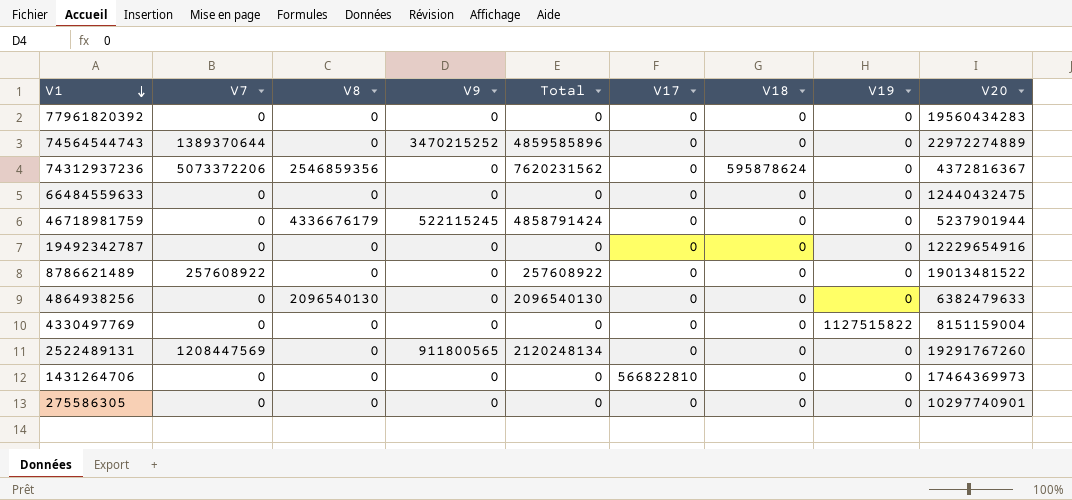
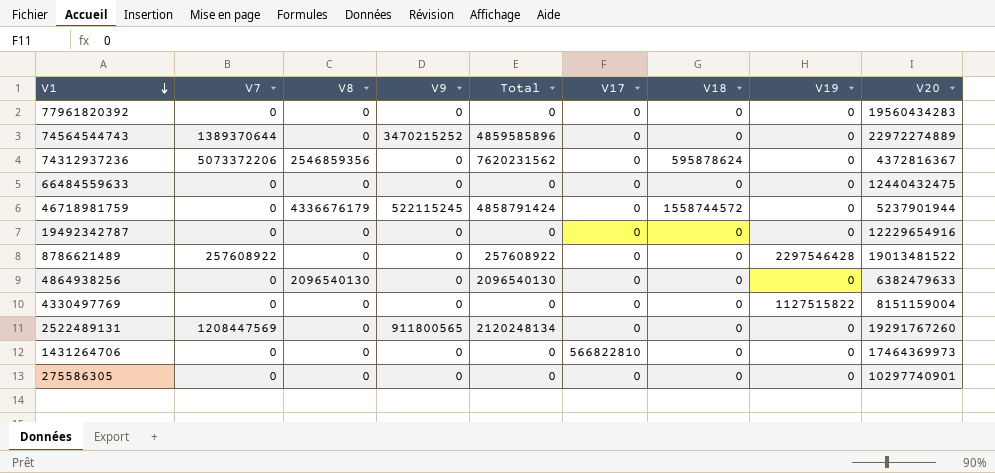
46718981759 | V18: 0 -> 1558744572
8786621489 | V19: 0 -> 2297546428

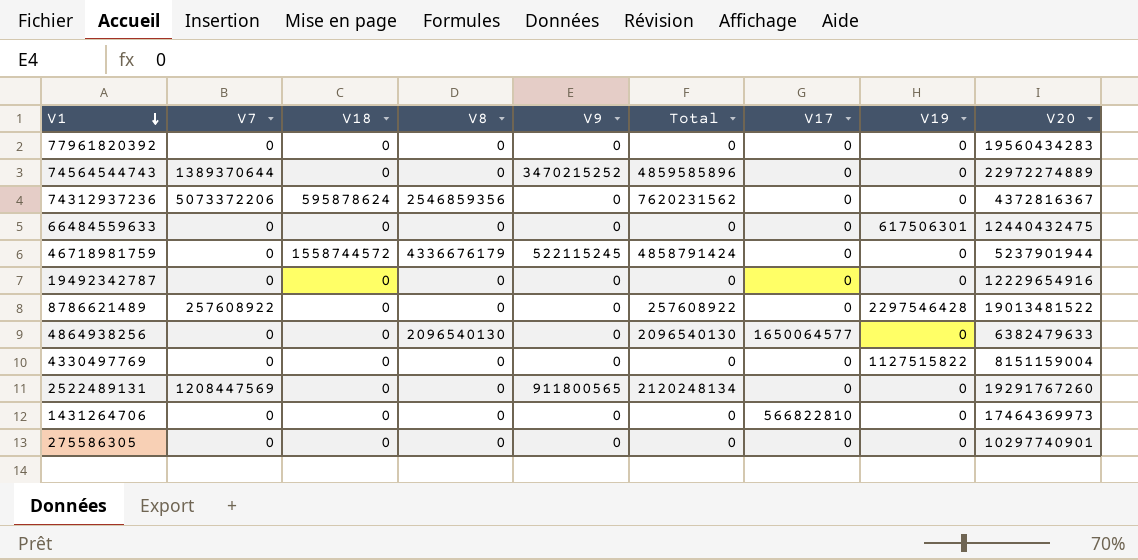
column V18 | position: 7 -> 3
66484559633 | V19: 0 -> 617506301
4864938256 | V17: 0 -> 1650064577

